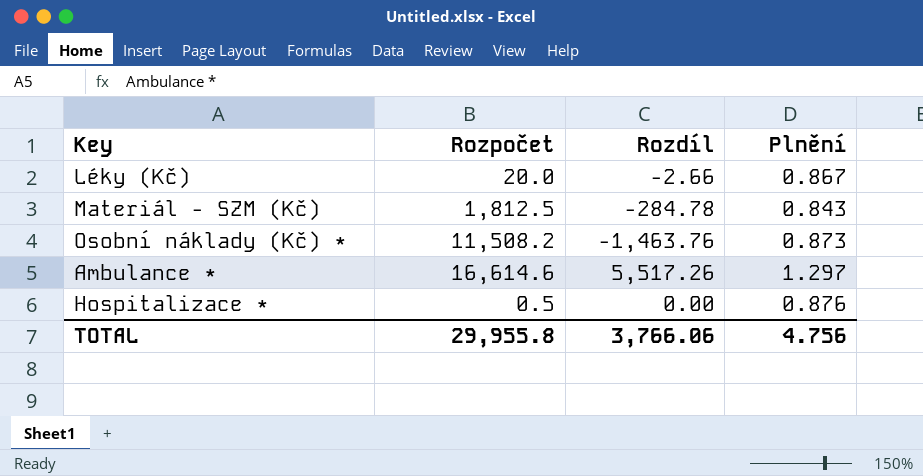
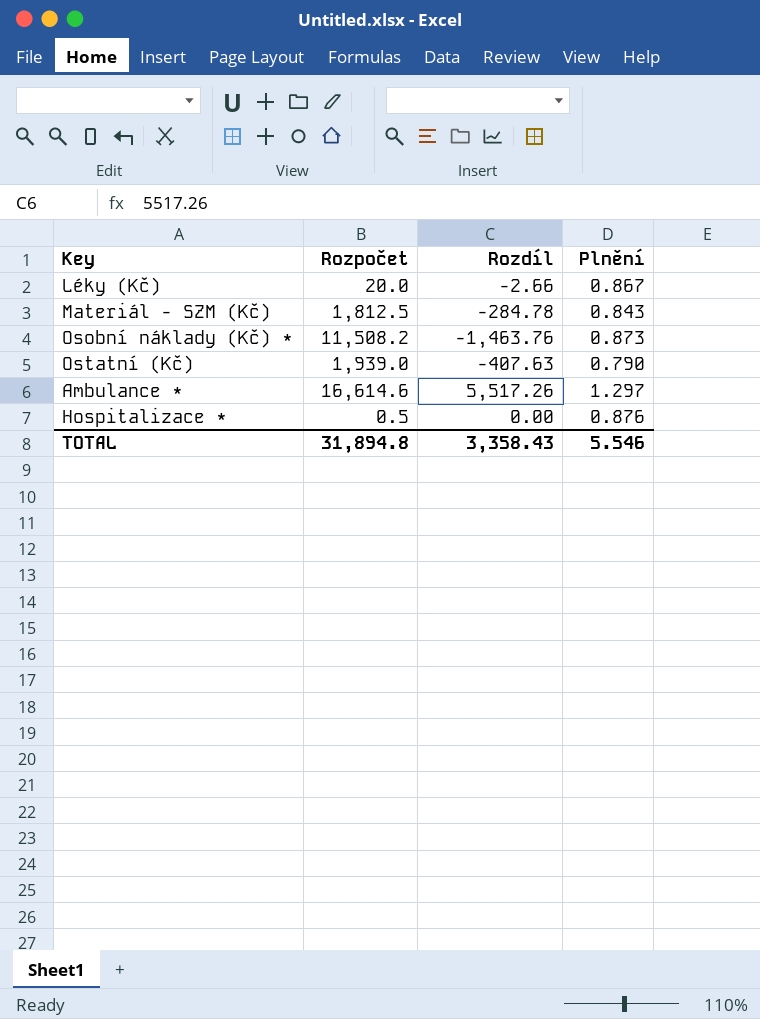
row Ostatní (Kč): none -> 1,939.0 | -407.63 | 0.790
TOTAL | Rozpočet: 29,955.8 -> 31,894.8
TOTAL | Rozdíl: 3,766.06 -> 3,358.43
TOTAL | Plnění: 4.756 -> 5.546

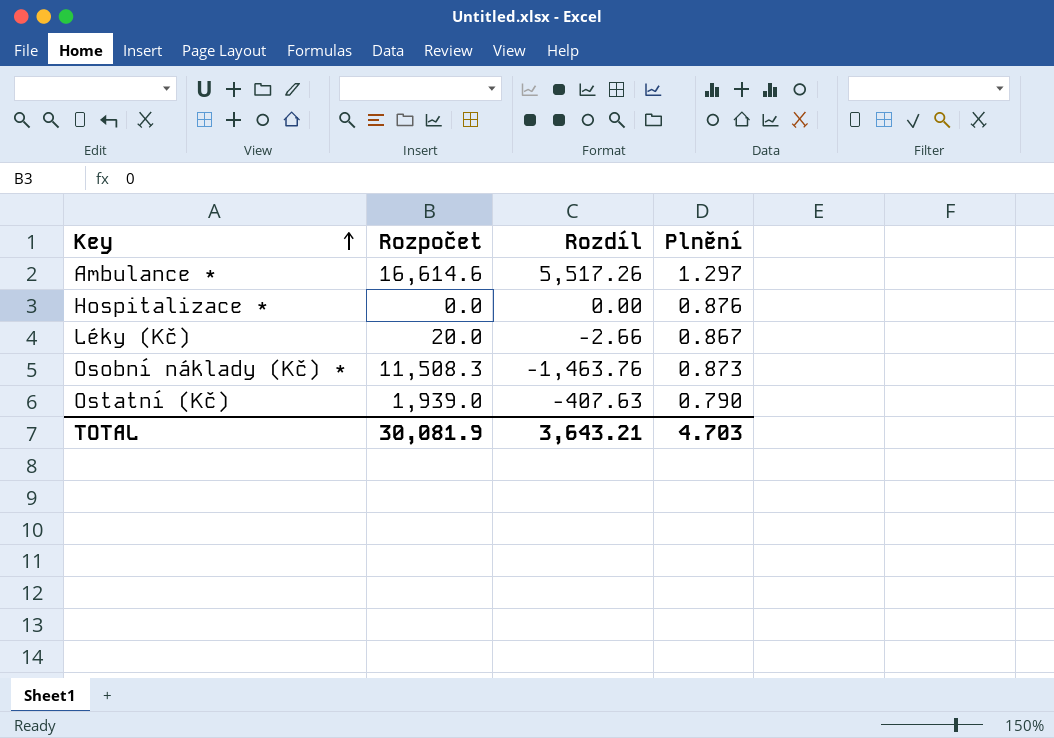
row order: none -> Key ascending
row Materiál - SZM (Kč): 1,812.5 | -284.78 | 0.843 -> none
Hospitalizace * | Rozpočet: 0.5 -> 0.0
Osobní náklady (Kč) * | Rozpočet: 11,508.2 -> 11,508.3
TOTAL | Rozpočet: 31,894.8 -> 30,081.9
TOTAL | Rozdíl: 3,358.43 -> 3,643.21
TOTAL | Plnění: 5.546 -> 4.703

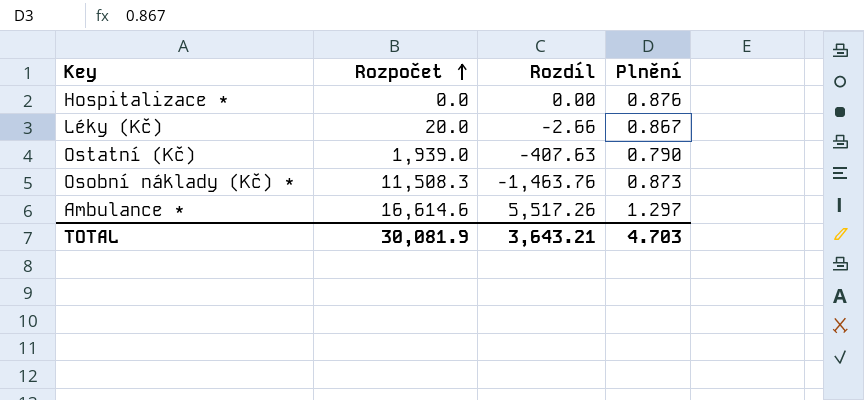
row order: Key ascending -> Rozpočet ascending

